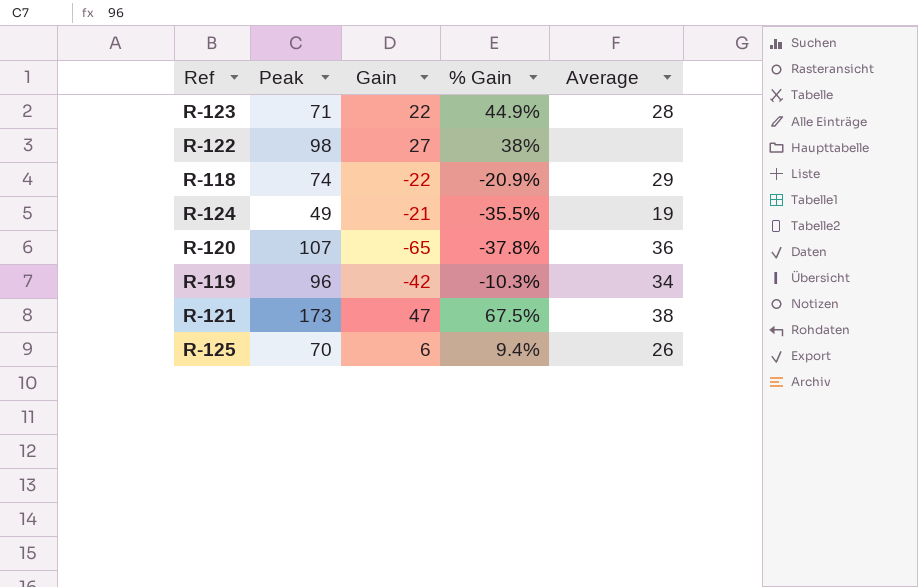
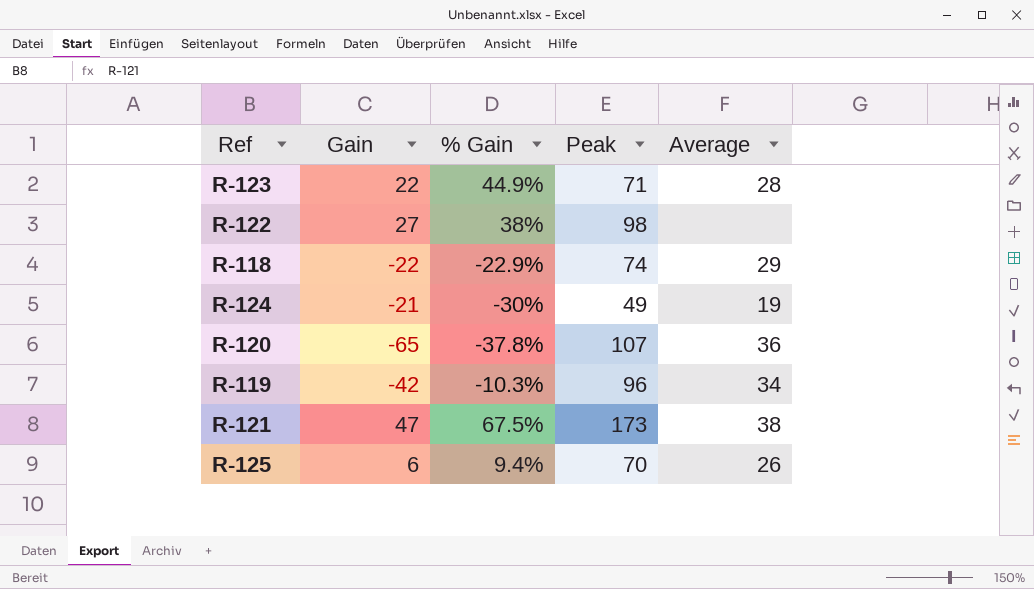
column Peak | position: 2 -> 4
R-118 | % Gain: -20.9% -> -22.9%
R-124 | % Gain: -35.5% -> -30%

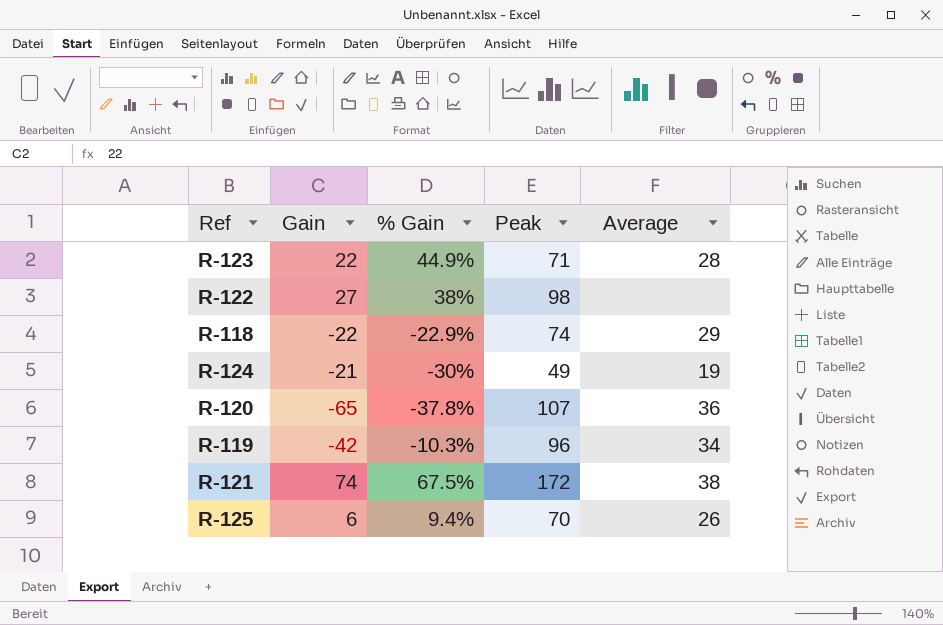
R-121 | Gain: 47 -> 74
R-121 | Peak: 173 -> 172

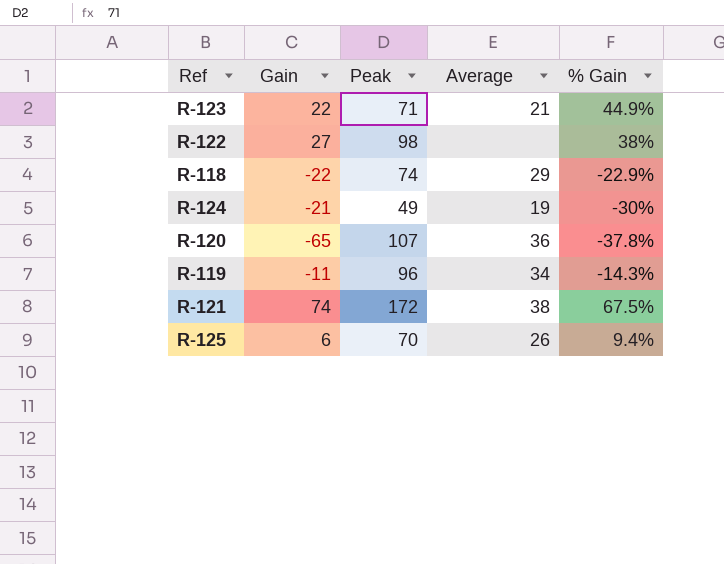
column % Gain | position: 3 -> 5
R-123 | Average: 28 -> 21
R-119 | Gain: -42 -> -11
R-119 | % Gain: -10.3% -> -14.3%

